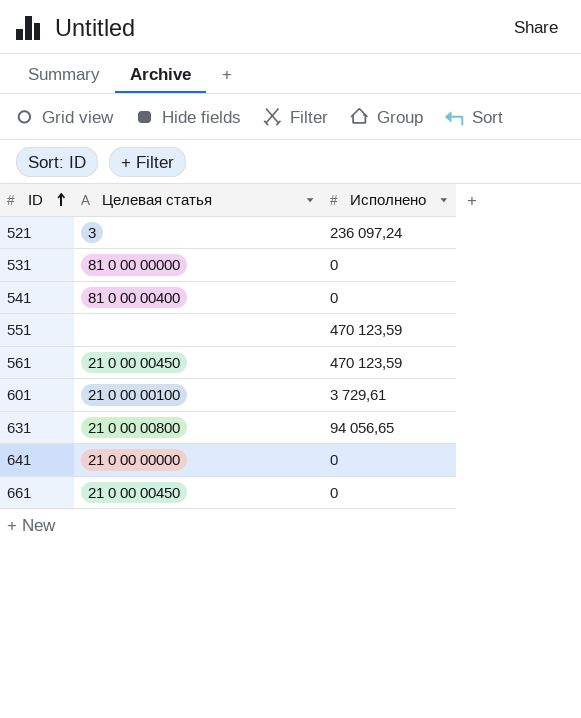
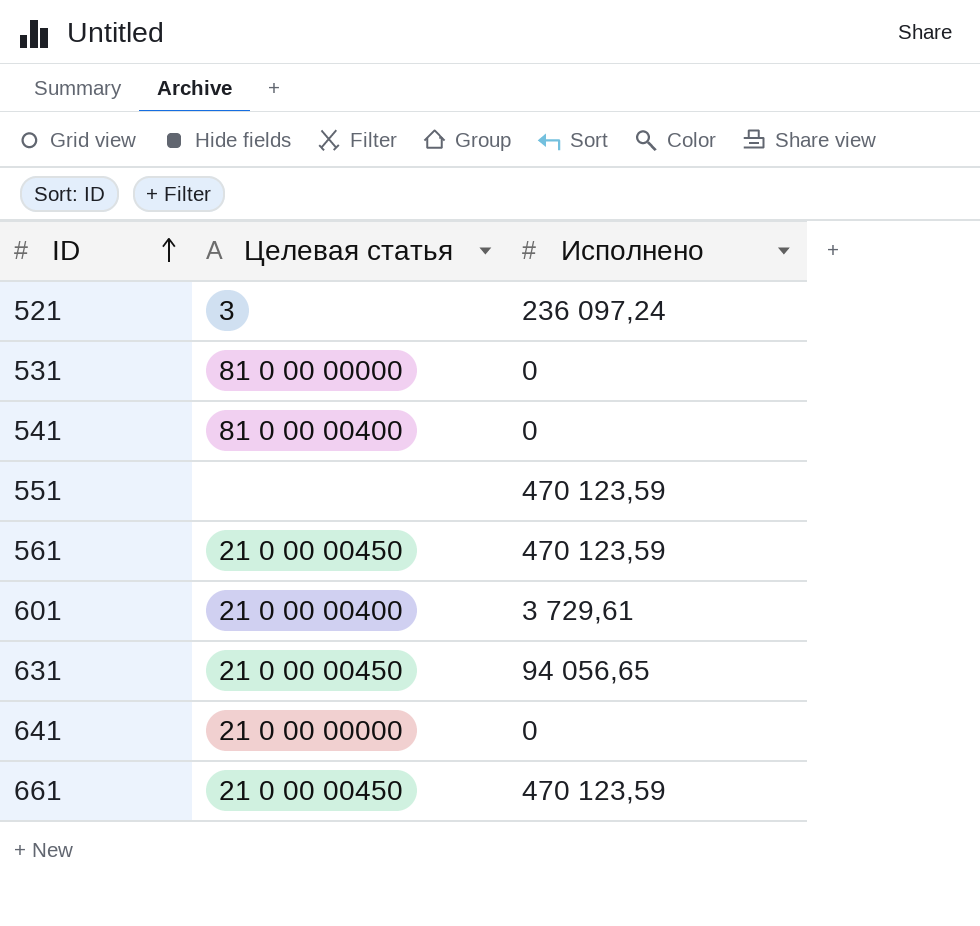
601 | Целевая статья: 21 0 00 00100 -> 21 0 00 00400
631 | Целевая статья: 21 0 00 00800 -> 21 0 00 00450
661 | Исполнено: 0 -> 470 123,59

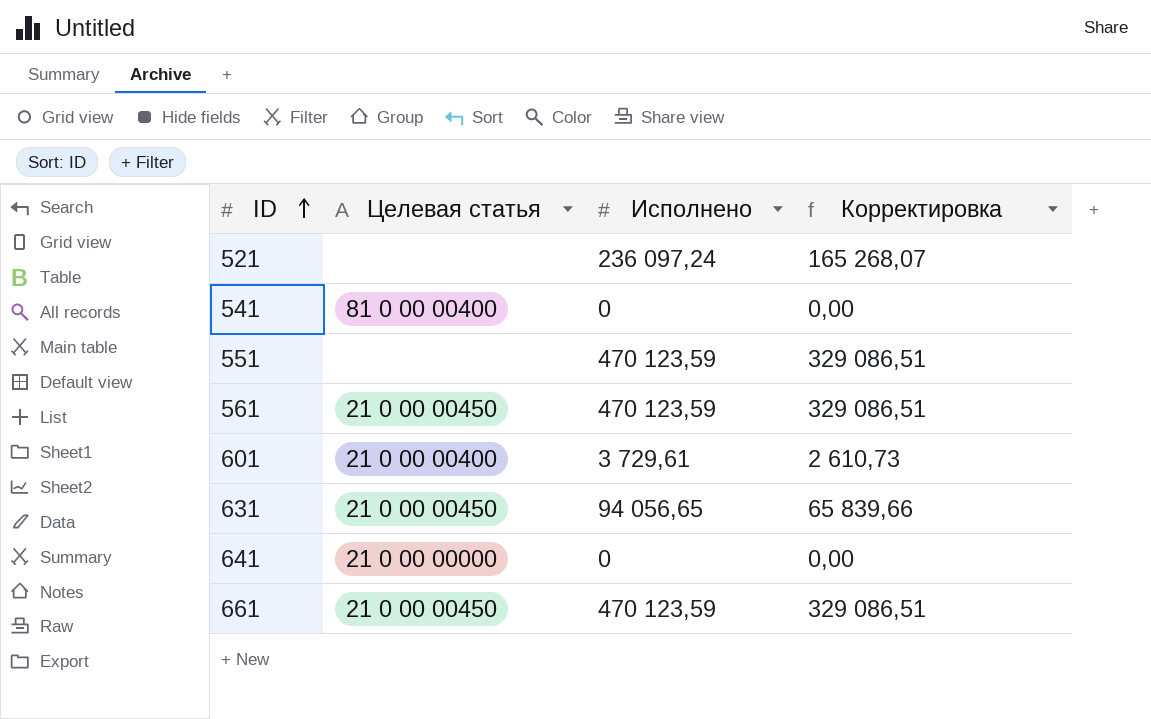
column Корректировка | formula: none -> [Исполнено] * 0,7
row 531: 81 0 00 00000 | 0 -> none
521 | Целевая статья: 3 -> none

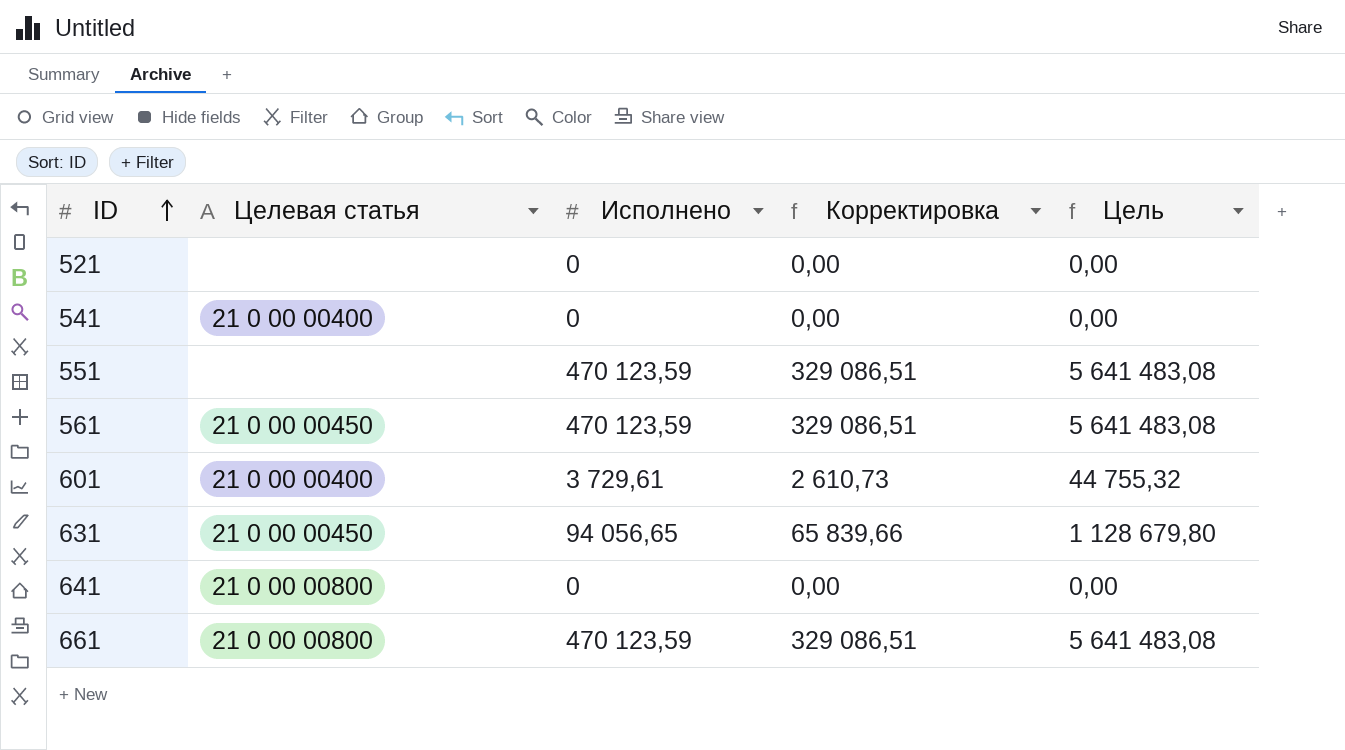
column Цель | formula: none -> [Исполнено] * 12
521 | Исполнено: 236 097,24 -> 0
521 | Корректировка: 165 268,07 -> 0,00
541 | Целевая статья: 81 0 00 00400 -> 21 0 00 00400
641 | Целевая статья: 21 0 00 00000 -> 21 0 00 00800
661 | Целевая статья: 21 0 00 00450 -> 21 0 00 00800

